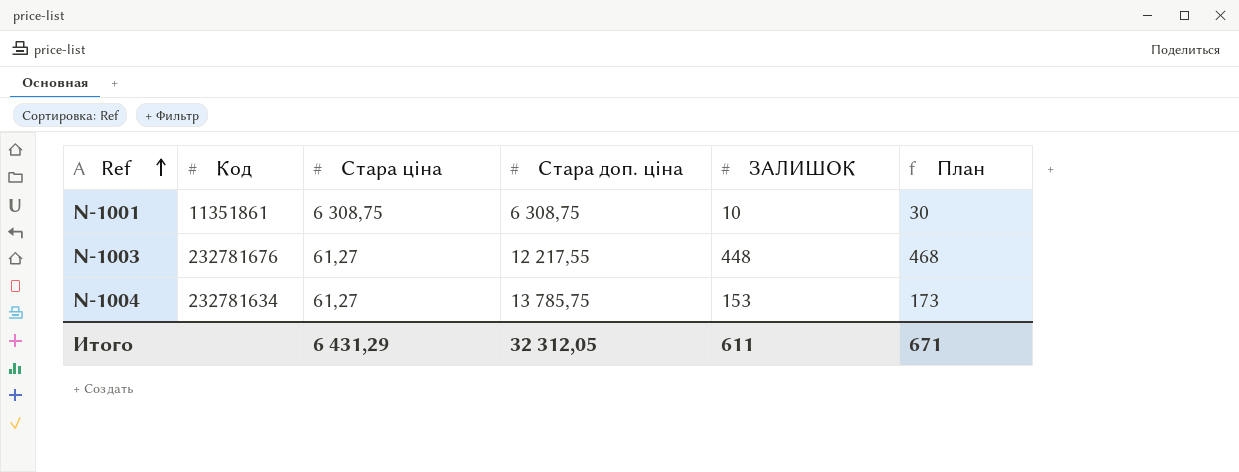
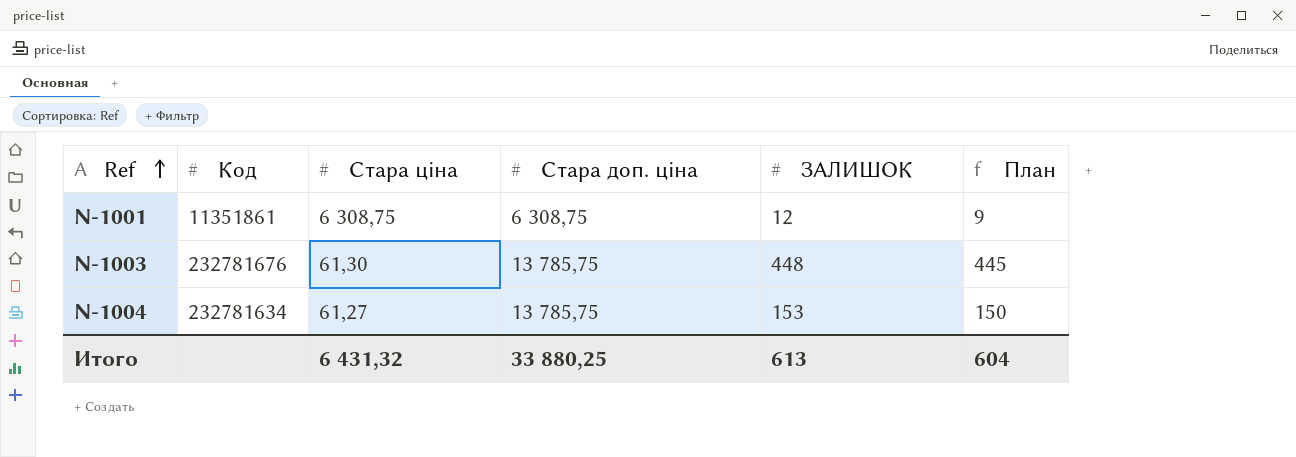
column План | formula: [ЗАЛИШОК] + 20 -> [ЗАЛИШОК] - 3
N-1001 | ЗАЛИШОК: 10 -> 12
N-1003 | Стара ціна: 61,27 -> 61,30
N-1003 | Стара доп. ціна: 12 217,55 -> 13 785,75
Итого | Стара ціна: 6 431,29 -> 6 431,32
Итого | Стара доп. ціна: 32 312,05 -> 33 880,25
Итого | ЗАЛИШОК: 611 -> 613
Итого | План: 671 -> 604

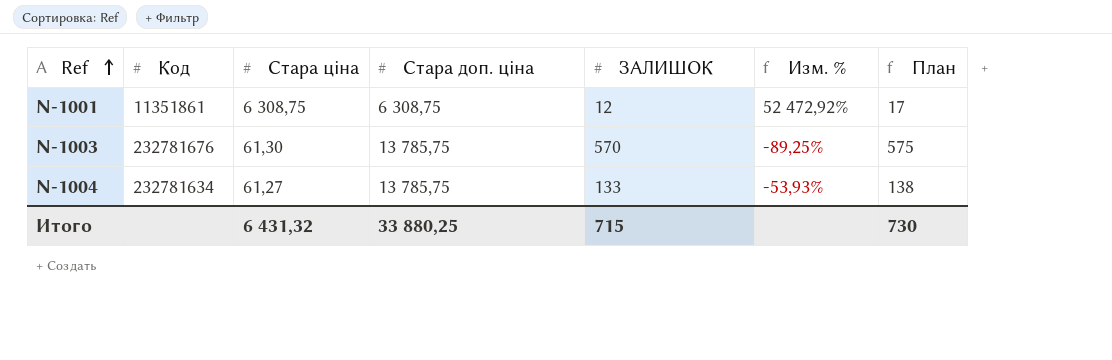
column Изм. % | formula: none -> ([Стара ціна] - [ЗАЛИШОК]) / [ЗАЛИШОК]
column План | formula: [ЗАЛИШОК] - 3 -> [ЗАЛИШОК] + 5
N-1003 | ЗАЛИШОК: 448 -> 570
N-1004 | ЗАЛИШОК: 153 -> 133
Итого | ЗАЛИШОК: 613 -> 715
Итого | План: 604 -> 730

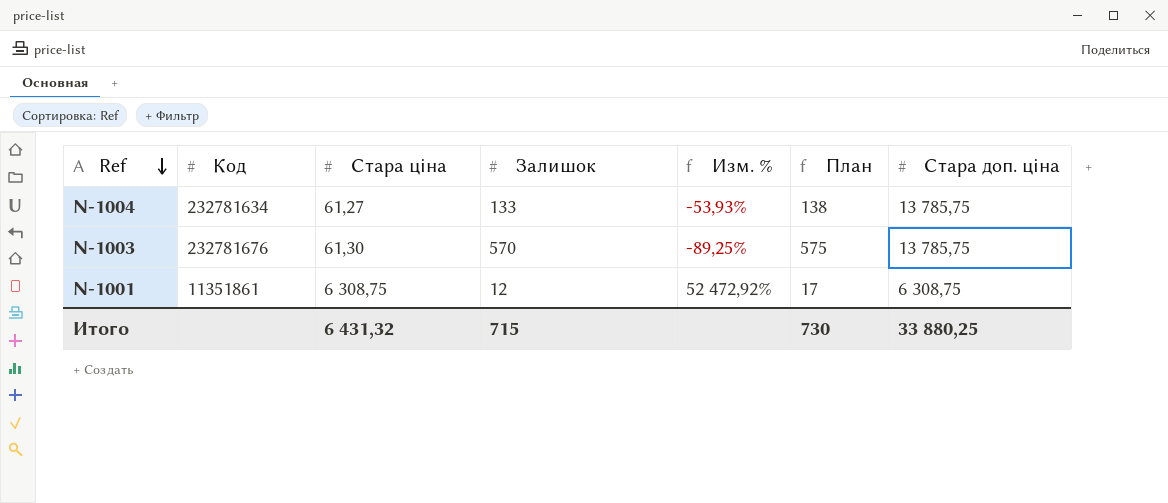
row order: Ref ascending -> Ref descending
column name: ЗАЛИШОК -> Залишок
column Стара доп. ціна | position: 4 -> 7

